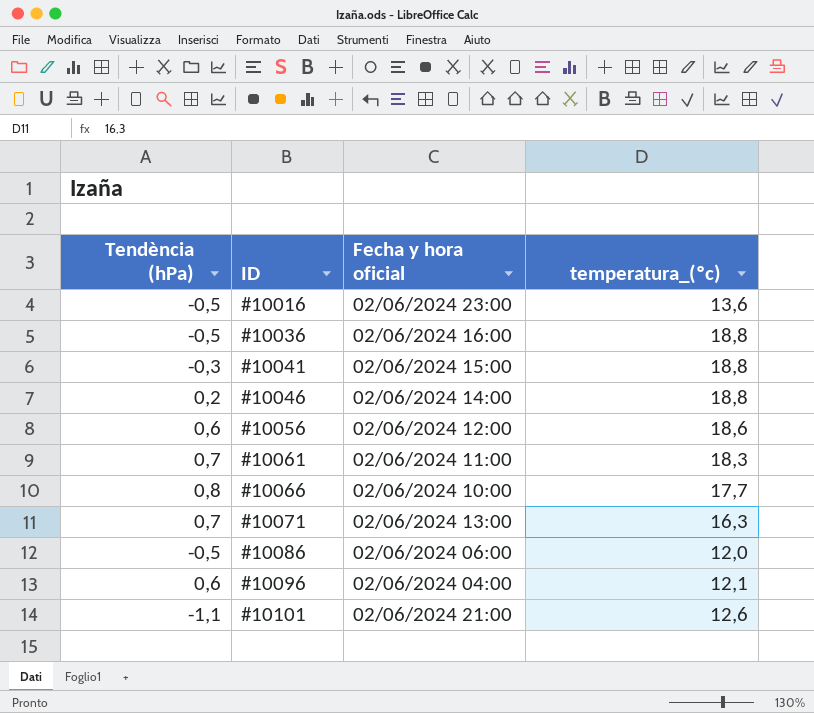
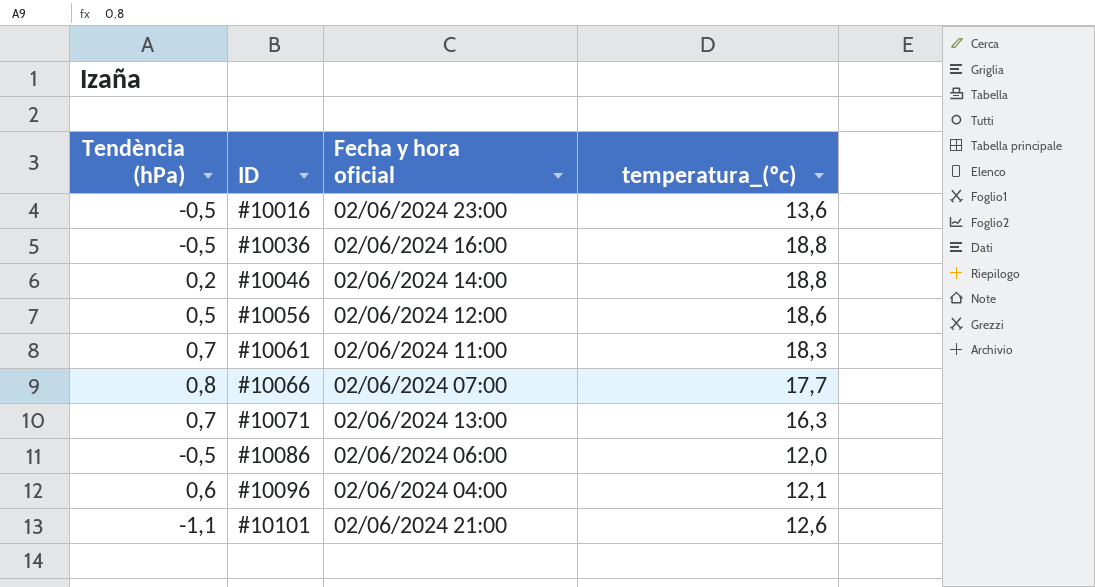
row #10041: -0,3 | 02/06/2024 15:00 | 18,8 -> none
#10056 | Tendència (hPa): 0,6 -> 0,5
#10066 | Fecha y hora oficial: 02/06/2024 10:00 -> 02/06/2024 07:00

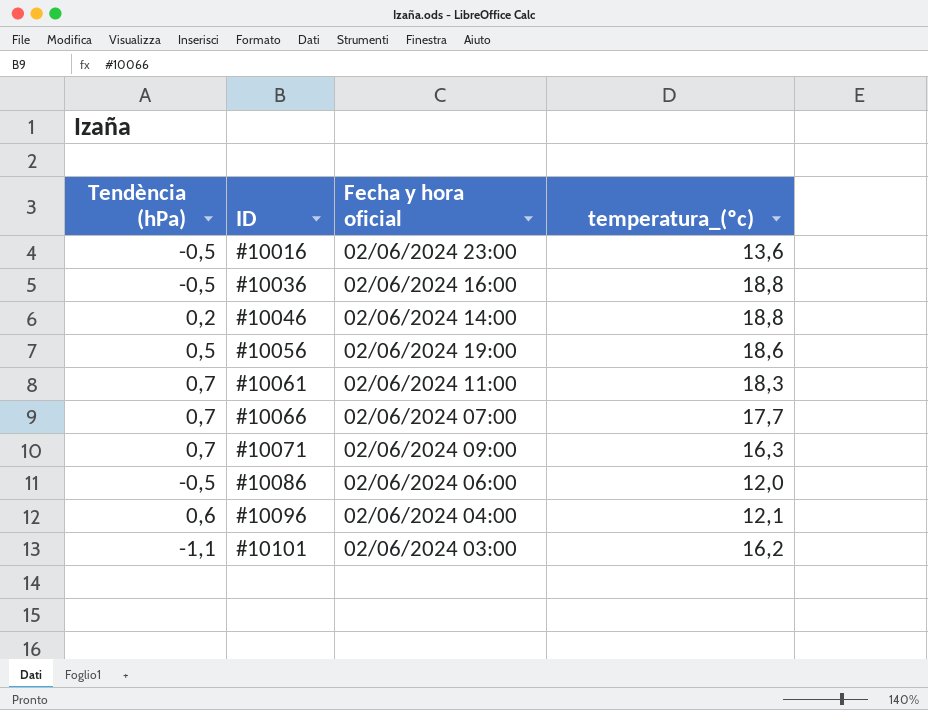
#10056 | Fecha y hora oficial: 02/06/2024 12:00 -> 02/06/2024 19:00
#10066 | Tendència (hPa): 0,8 -> 0,7
#10071 | Fecha y hora oficial: 02/06/2024 13:00 -> 02/06/2024 09:00
#10101 | Fecha y hora oficial: 02/06/2024 21:00 -> 02/06/2024 03:00
#10101 | temperatura_(ºc): 12,6 -> 16,2

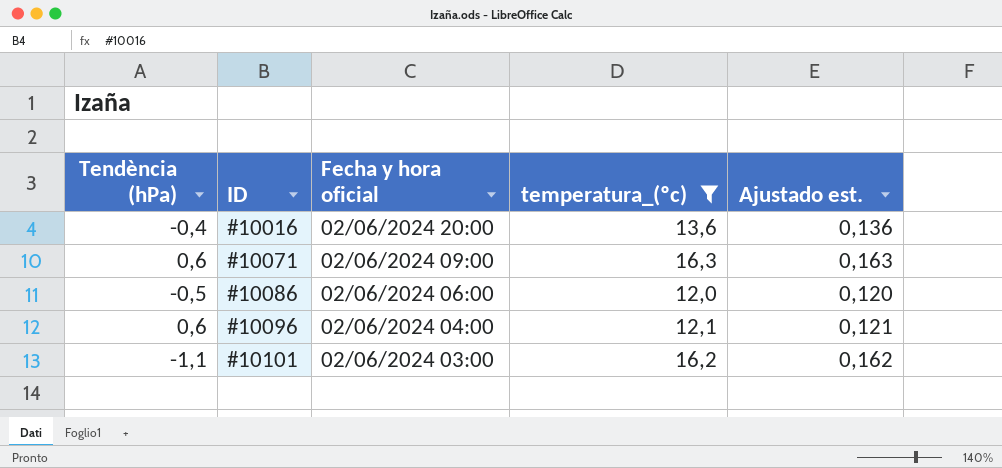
filter: none -> temperatura_(ºc) <= 16,3
column Ajustado est. | formula: none -> [temperatura_(ºc)] * 0,01
#10016 | Tendència (hPa): -0,5 -> -0,4
#10016 | Fecha y hora oficial: 02/06/2024 23:00 -> 02/06/2024 20:00
#10071 | Tendència (hPa): 0,7 -> 0,6

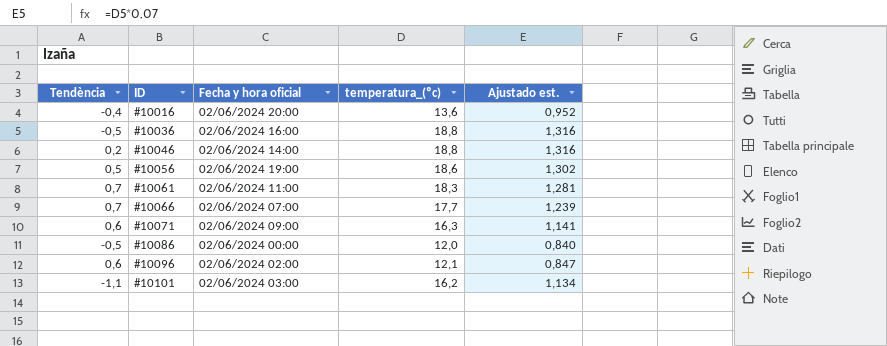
filter: temperatura_(ºc) <= 16,3 -> none
column name: Tendència (hPa) -> Tendència
column Ajustado est. | formula: [temperatura_(ºc)] * 0,01 -> [temperatura_(ºc)] * 0,07
#10086 | Fecha y hora oficial: 02/06/2024 06:00 -> 02/06/2024 00:00
#10096 | Fecha y hora oficial: 02/06/2024 04:00 -> 02/06/2024 02:00

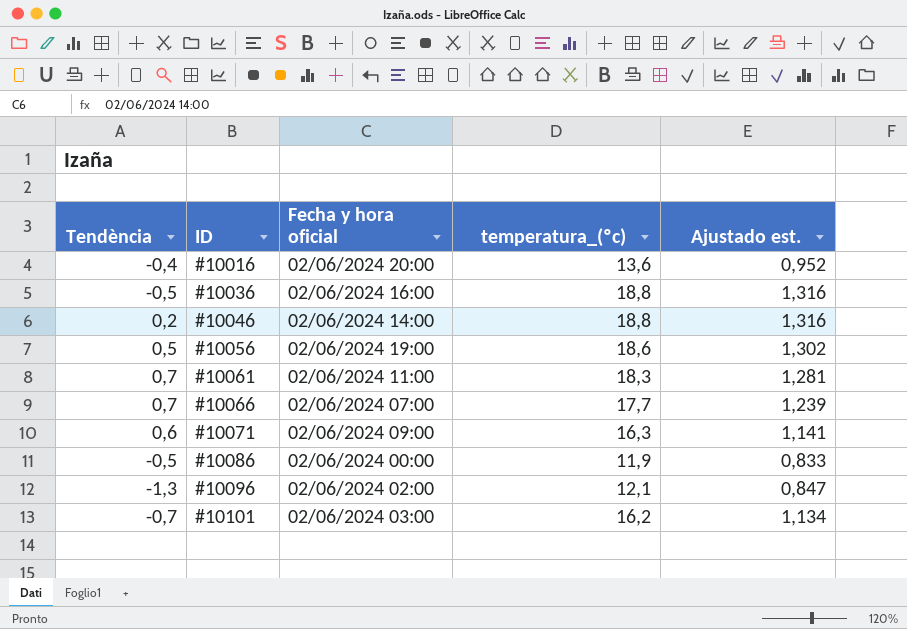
#10086 | temperatura_(ºc): 12,0 -> 11,9
#10086 | Ajustado est.: 0,840 -> 0,833
#10096 | Tendència: 0,6 -> -1,3
#10101 | Tendència: -1,1 -> -0,7

